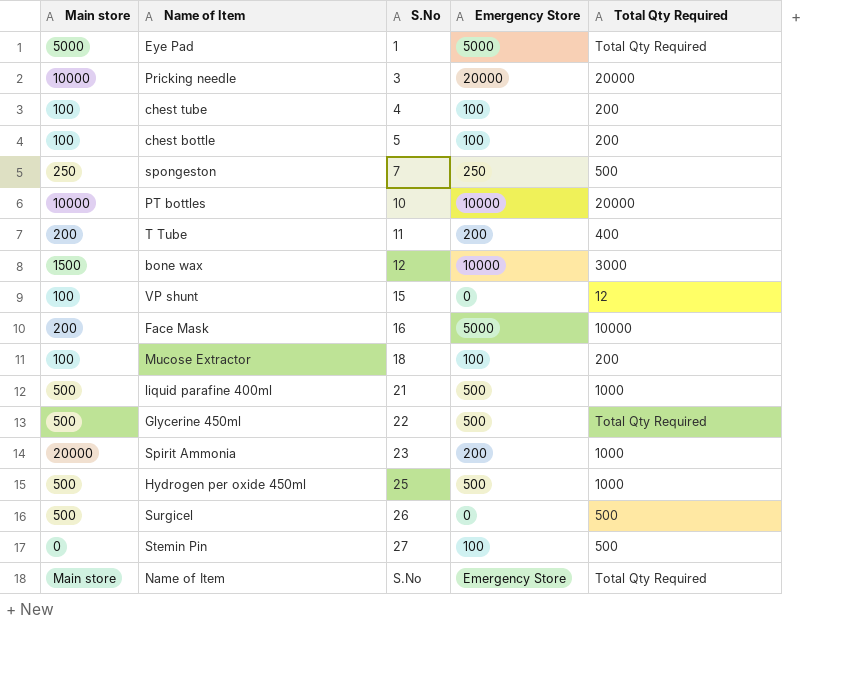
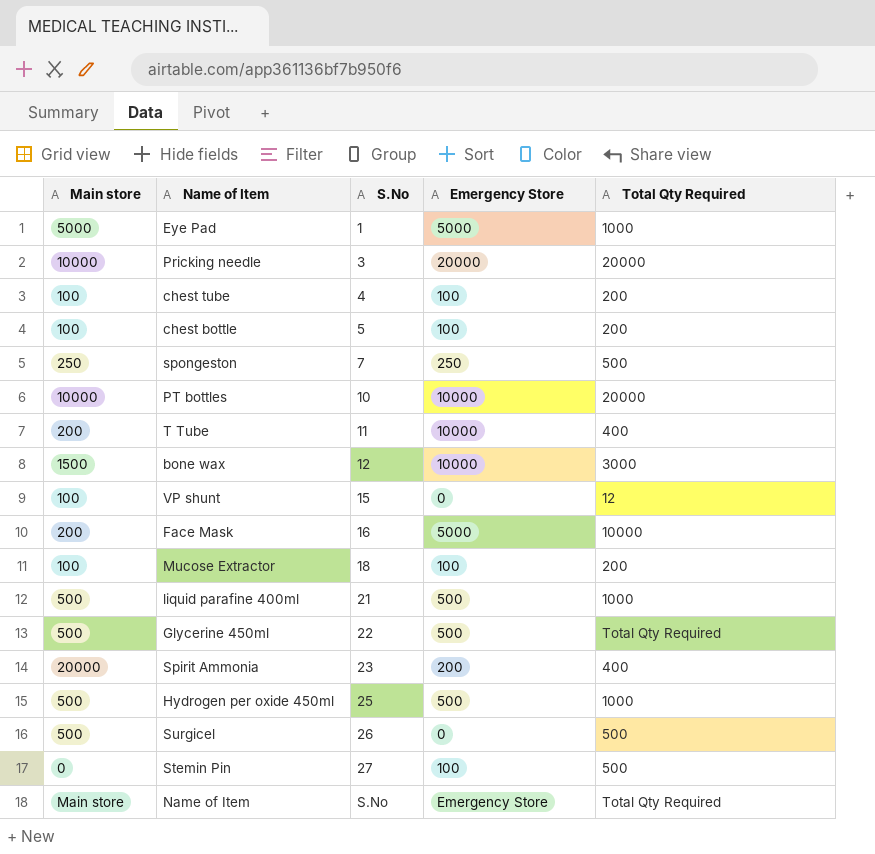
Eye Pad | Total Qty Required: Total Qty Required -> 1000
T Tube | Emergency Store: 200 -> 10000
Spirit Ammonia | Total Qty Required: 1000 -> 400

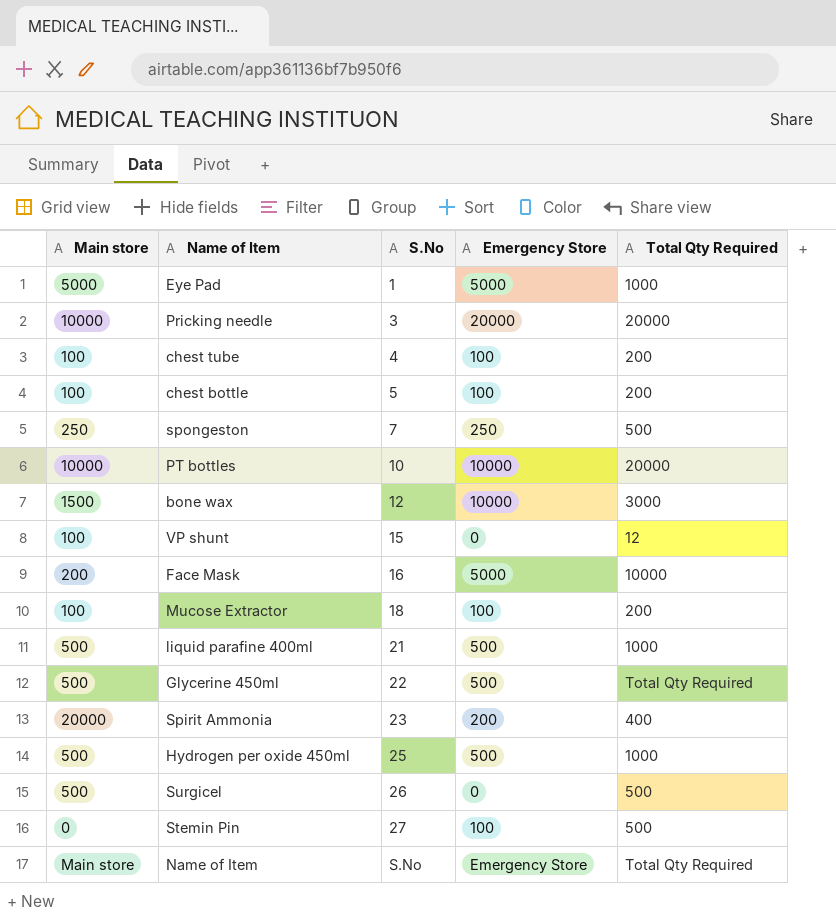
row T Tube: 200 | 11 | 10000 | 400 -> none

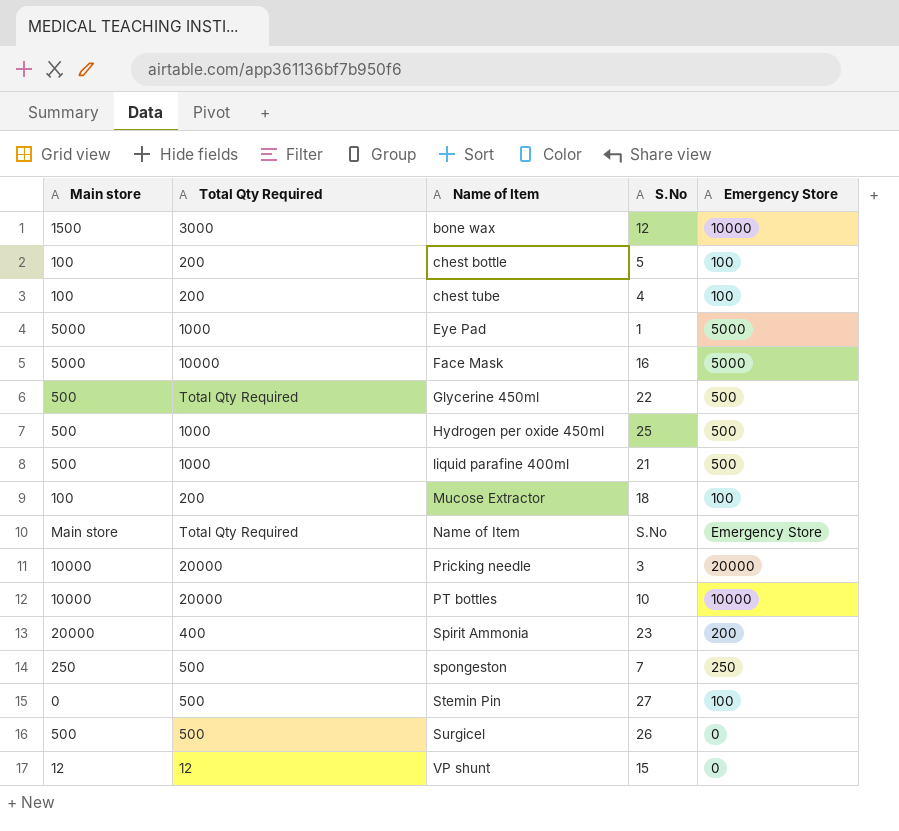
row order: S.No ascending -> Name of Item ascending
column Total Qty Required | position: 5 -> 2
Face Mask | Main store: 200 -> 5000
VP shunt | Main store: 100 -> 12

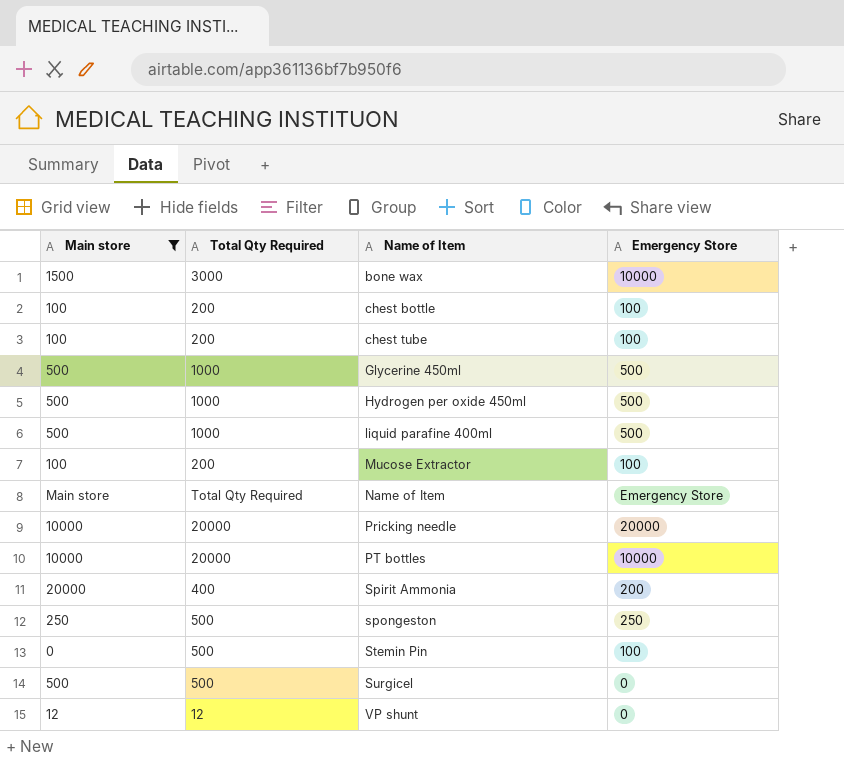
filter: none -> Main store != 5000
column S.No | position: 4 -> none
Glycerine 450ml | Total Qty Required: Total Qty Required -> 1000

